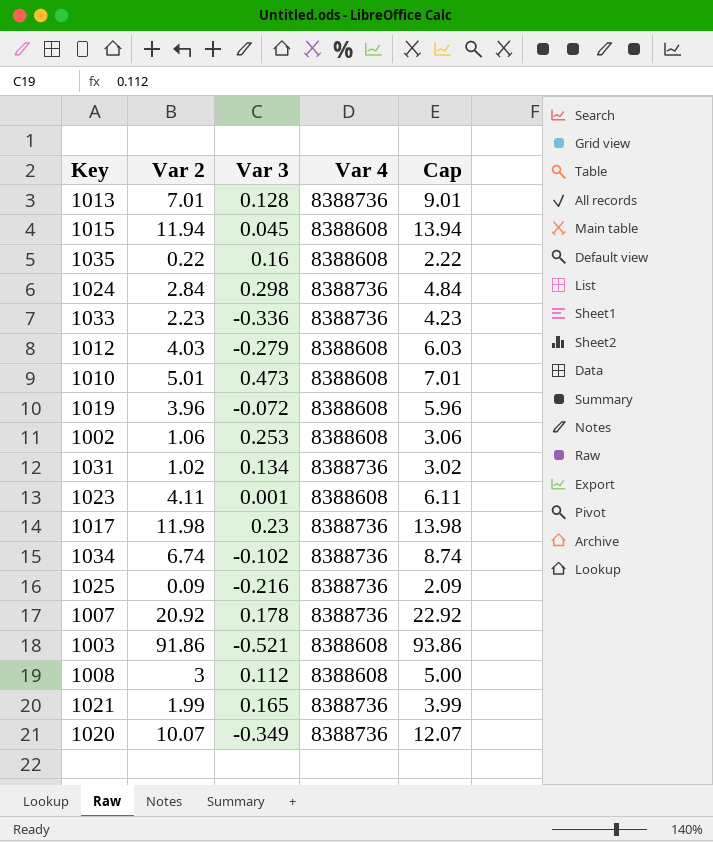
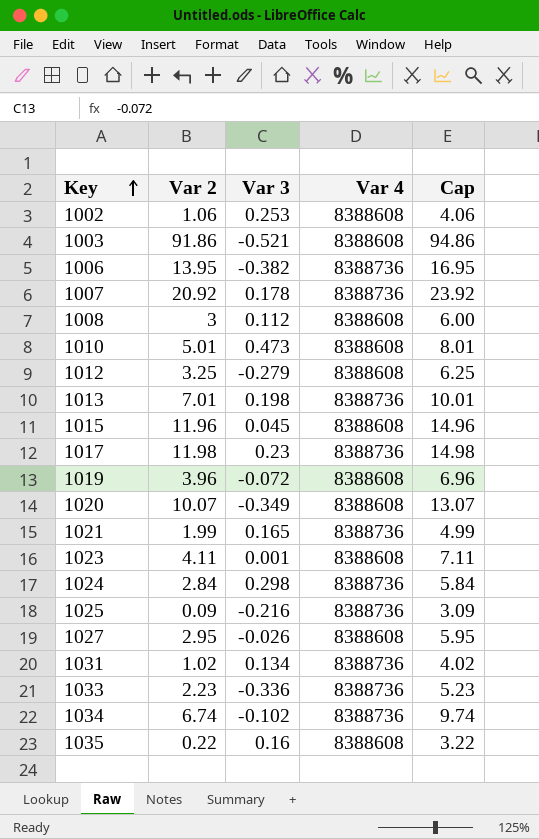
row order: none -> Key ascending
column Cap | formula: [Var 2] + 2 -> [Var 2] + 3
row 1006: none -> 13.95 | -0.382 | 8388736 | 16.95
1012 | Var 2: 4.03 -> 3.25
1013 | Var 3: 0.128 -> 0.198
1015 | Var 2: 11.94 -> 11.96
1020 | Var 4: 8388736 -> 8388608
row 1027: none -> 2.95 | -0.026 | 8388608 | 5.95

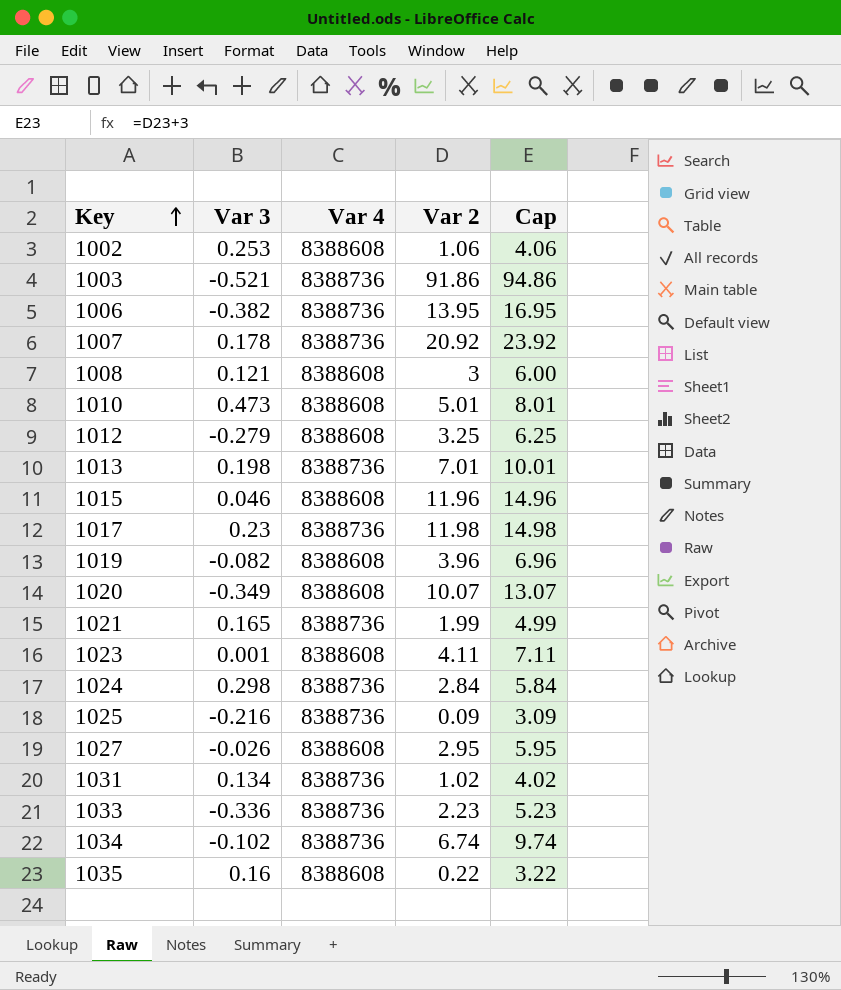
column Var 2 | position: 2 -> 4
1003 | Var 4: 8388608 -> 8388736
1008 | Var 3: 0.112 -> 0.121
1015 | Var 3: 0.045 -> 0.046
1019 | Var 3: -0.072 -> -0.082

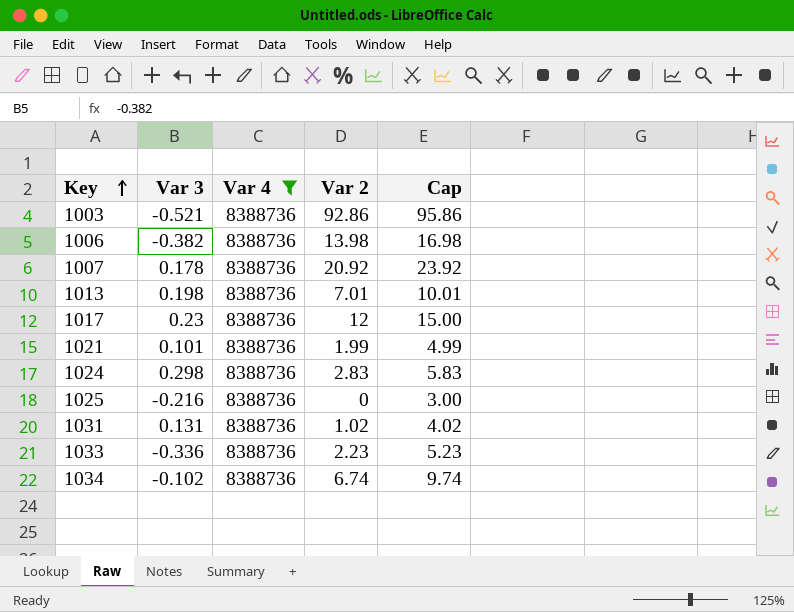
filter: none -> Var 4 = 8388736
1003 | Var 2: 91.86 -> 92.86
1003 | Cap: 94.86 -> 95.86
1006 | Var 2: 13.95 -> 13.98
1006 | Cap: 16.95 -> 16.98
1017 | Var 2: 11.98 -> 12
1017 | Cap: 14.98 -> 15.00
1021 | Var 3: 0.165 -> 0.101
1024 | Var 2: 2.84 -> 2.83
1024 | Cap: 5.84 -> 5.83
1025 | Var 2: 0.09 -> 0
1025 | Cap: 3.09 -> 3.00
1031 | Var 3: 0.134 -> 0.131

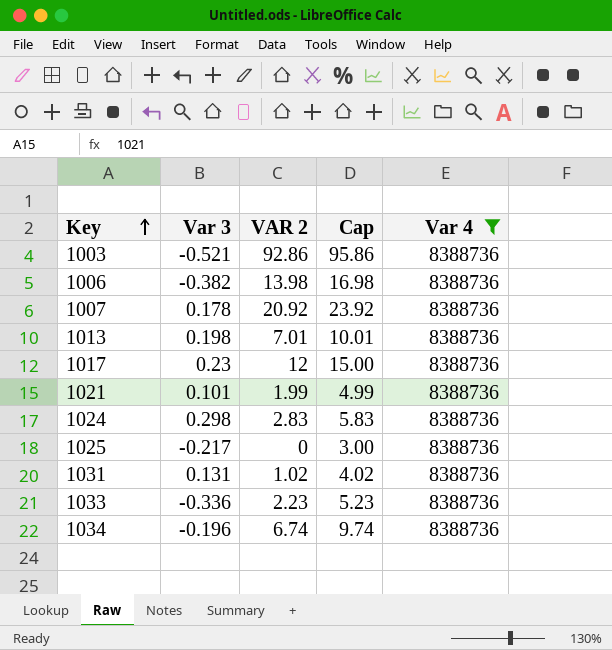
column name: Var 2 -> VAR 2
column Var 4 | position: 3 -> 5
1025 | Var 3: -0.216 -> -0.217
1034 | Var 3: -0.102 -> -0.196

